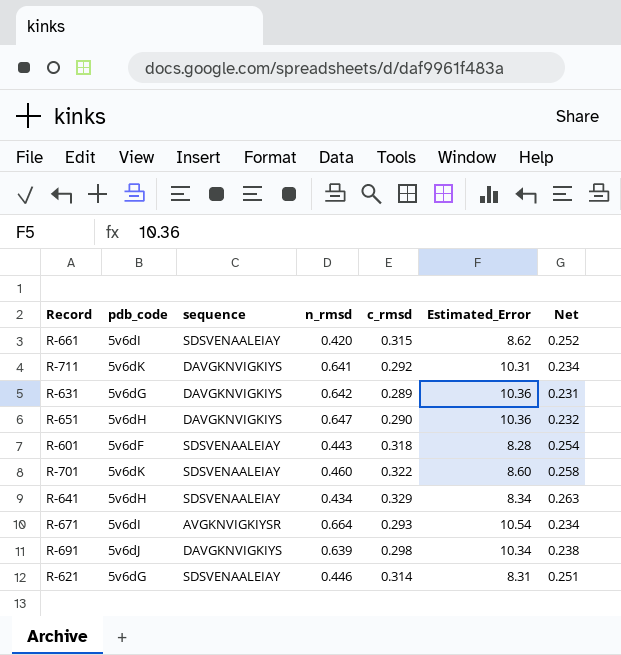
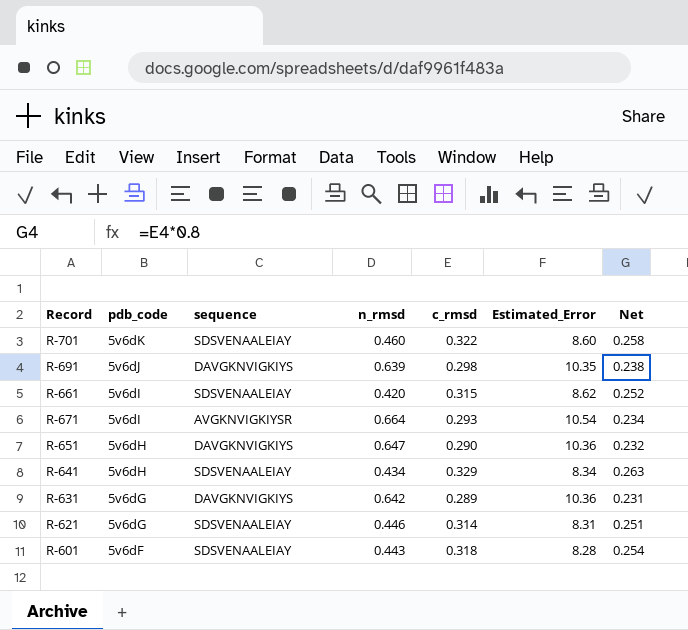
row order: none -> pdb_code descending
row R-711: 5v6dK | DAVGKNVIGKIYS | 0.641 | 0.292 | 10.31 | 0.234 -> none
R-691 | Estimated_Error: 10.34 -> 10.35

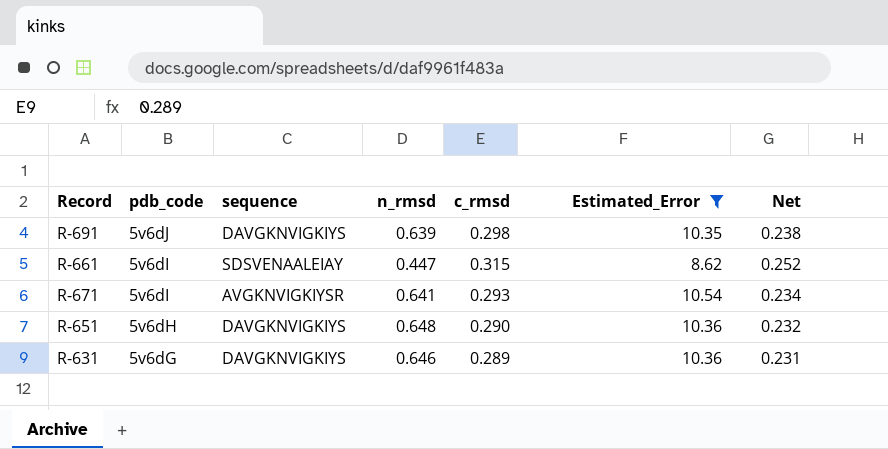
filter: none -> Estimated_Error >= 8.62
R-661 | n_rmsd: 0.420 -> 0.447
R-671 | n_rmsd: 0.664 -> 0.641
R-651 | n_rmsd: 0.647 -> 0.648
R-631 | n_rmsd: 0.642 -> 0.646

